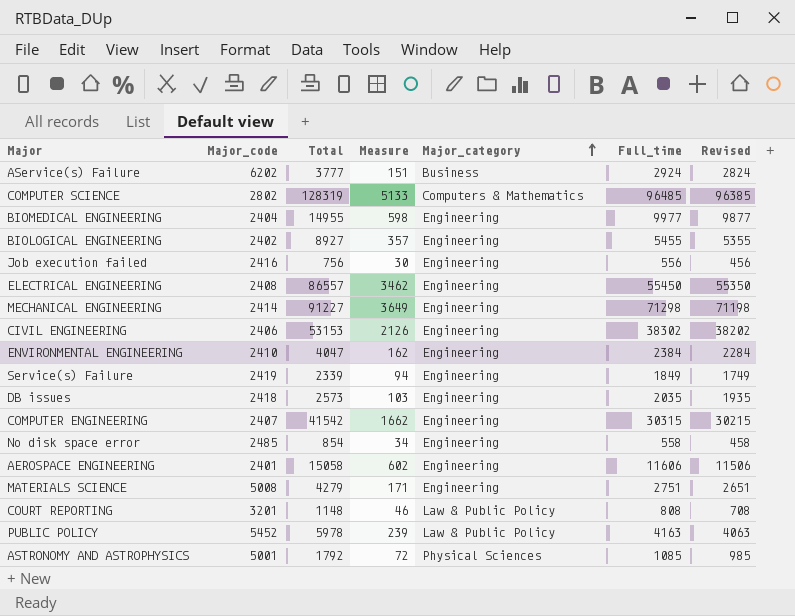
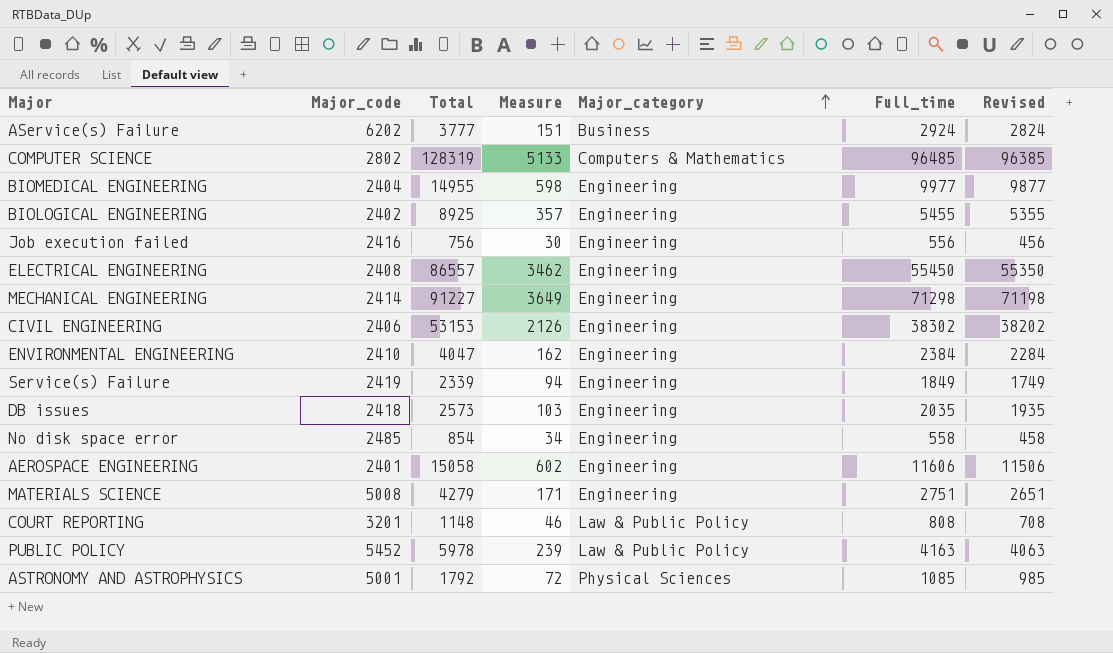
row COMPUTER ENGINEERING: 2407 | 41542 | 1662 | Engineering | 30315 | 30215 -> none
BIOLOGICAL ENGINEERING | Total: 8927 -> 8925

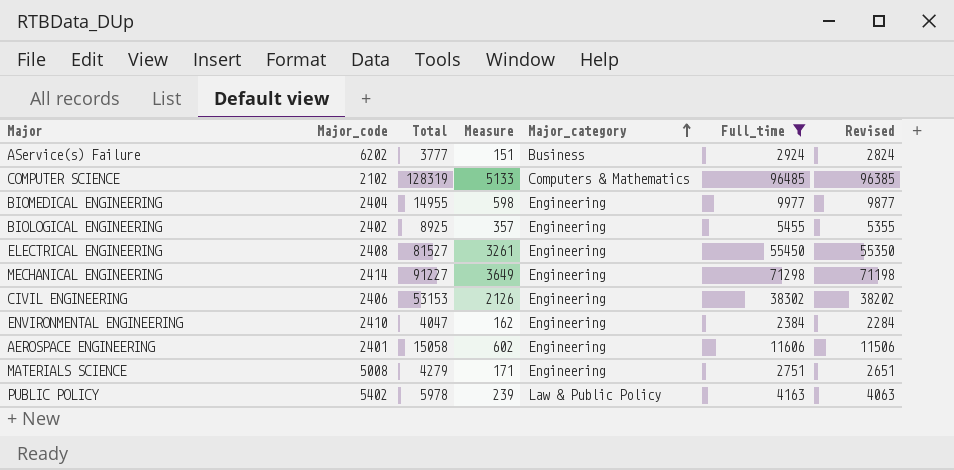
filter: none -> Full_time >= 2384
COMPUTER SCIENCE | Major_code: 2802 -> 2102
ELECTRICAL ENGINEERING | Total: 86557 -> 81527
ELECTRICAL ENGINEERING | Measure: 3462 -> 3261
PUBLIC POLICY | Major_code: 5452 -> 5402

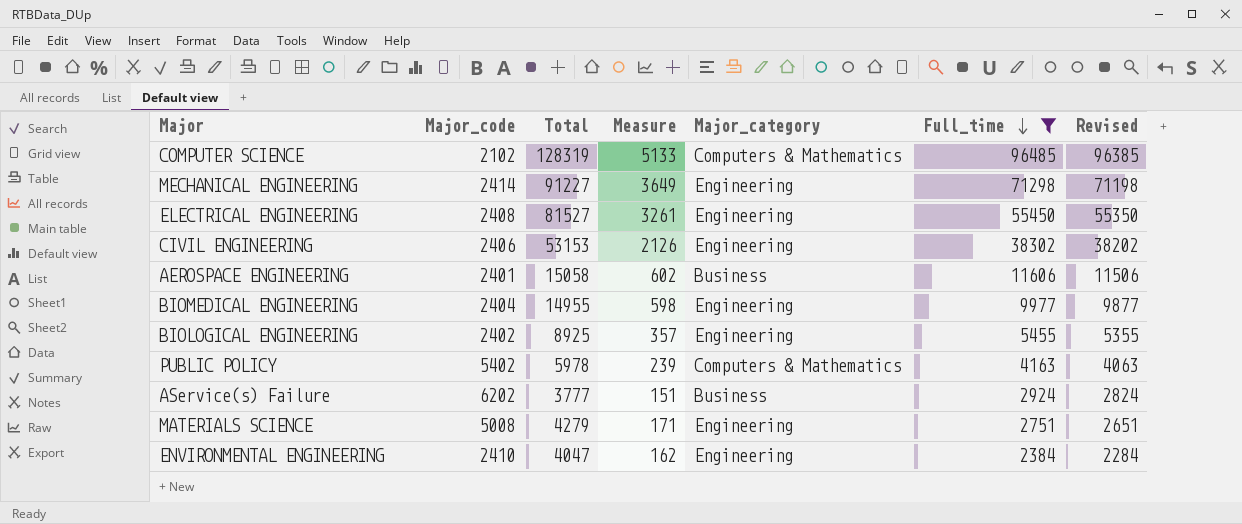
row order: Major_category ascending -> Full_time descending
AEROSPACE ENGINEERING | Major_category: Engineering -> Business
PUBLIC POLICY | Major_category: Law & Public Policy -> Computers & Mathematics

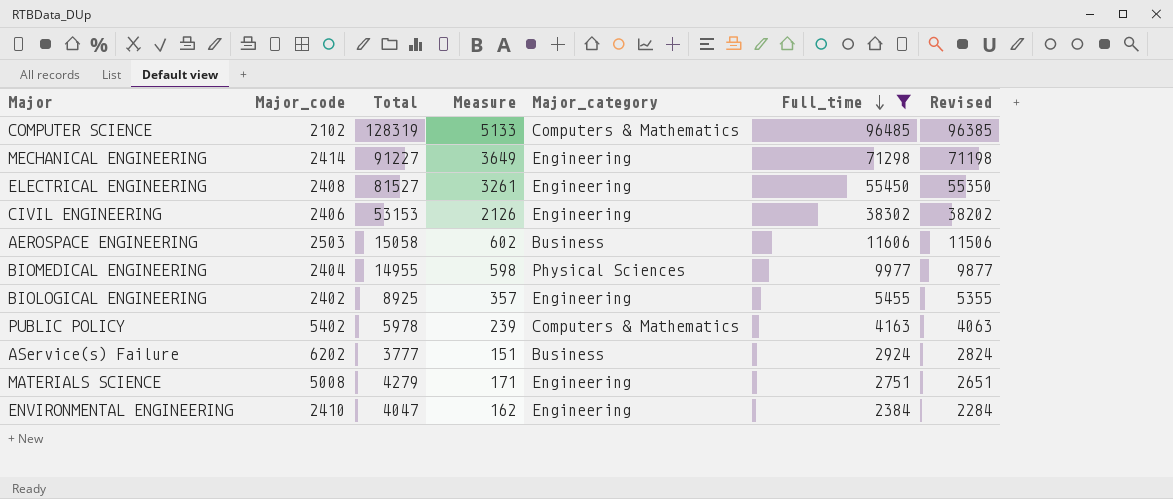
AEROSPACE ENGINEERING | Major_code: 2401 -> 2503
BIOMEDICAL ENGINEERING | Major_category: Engineering -> Physical Sciences

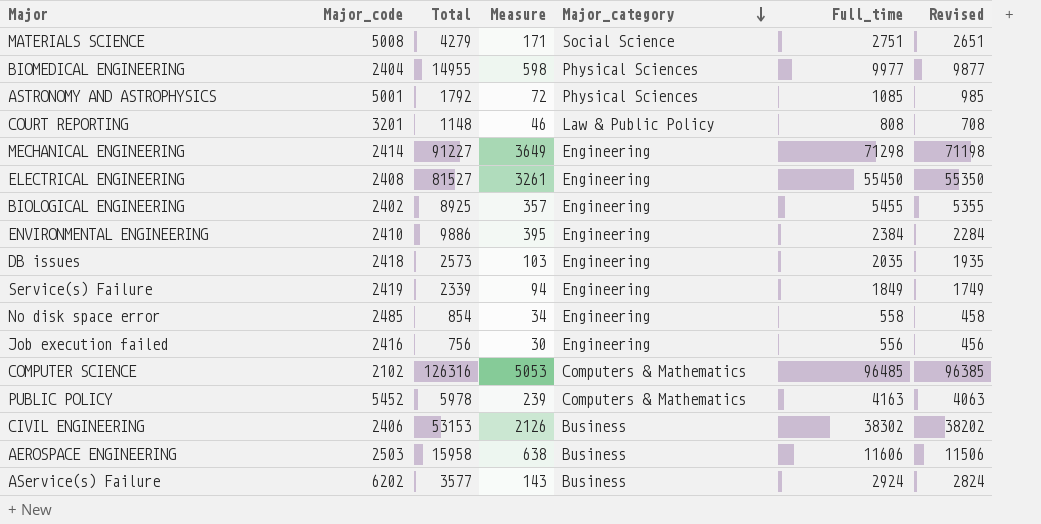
filter: Full_time >= 2384 -> none
row order: Full_time descending -> Major_category descending
MATERIALS SCIENCE | Major_category: Engineering -> Social Science
ENVIRONMENTAL ENGINEERING | Total: 4047 -> 9886
ENVIRONMENTAL ENGINEERING | Measure: 162 -> 395
COMPUTER SCIENCE | Total: 128319 -> 126316
COMPUTER SCIENCE | Measure: 5133 -> 5053
PUBLIC POLICY | Major_code: 5402 -> 5452
CIVIL ENGINEERING | Major_category: Engineering -> Business
AEROSPACE ENGINEERING | Total: 15058 -> 15958
AEROSPACE ENGINEERING | Measure: 602 -> 638
AService(s) Failure | Total: 3777 -> 3577
AService(s) Failure | Measure: 151 -> 143

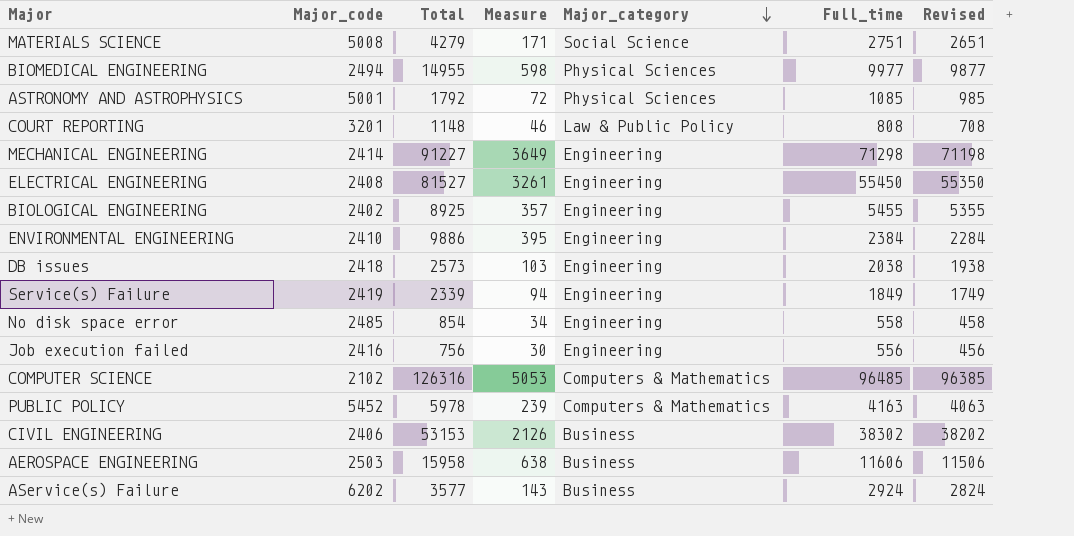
BIOMEDICAL ENGINEERING | Major_code: 2404 -> 2494
DB issues | Full_time: 2035 -> 2038
DB issues | Revised: 1935 -> 1938

